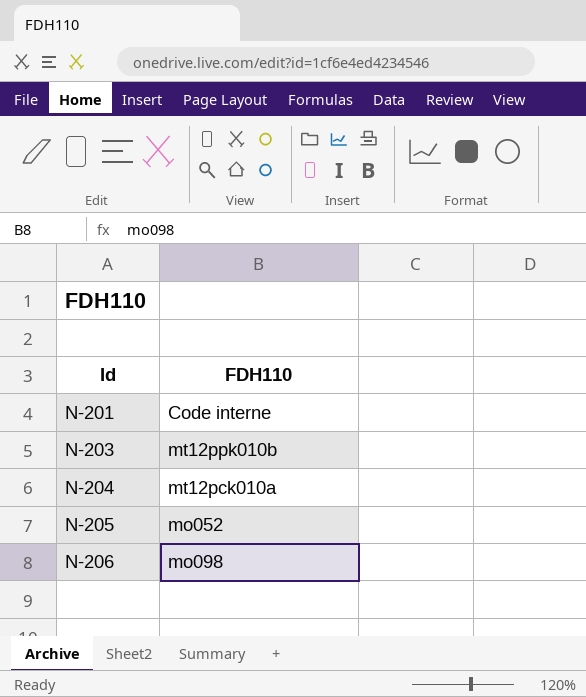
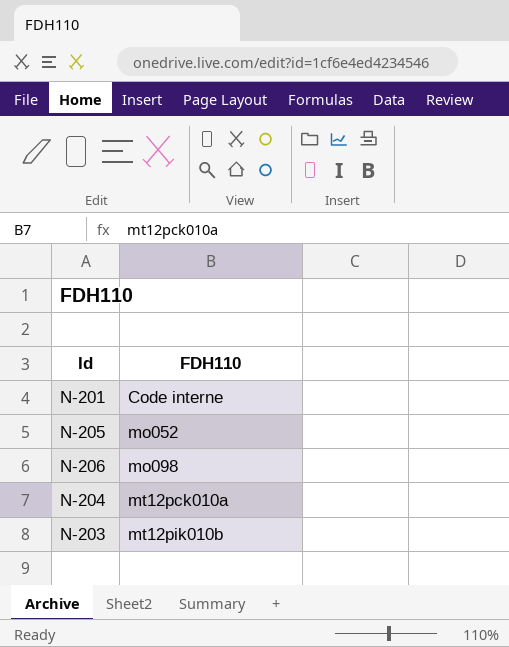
row order: Id ascending -> FDH110 ascending
N-203 | FDH110: mt12ppk010b -> mt12pik010b

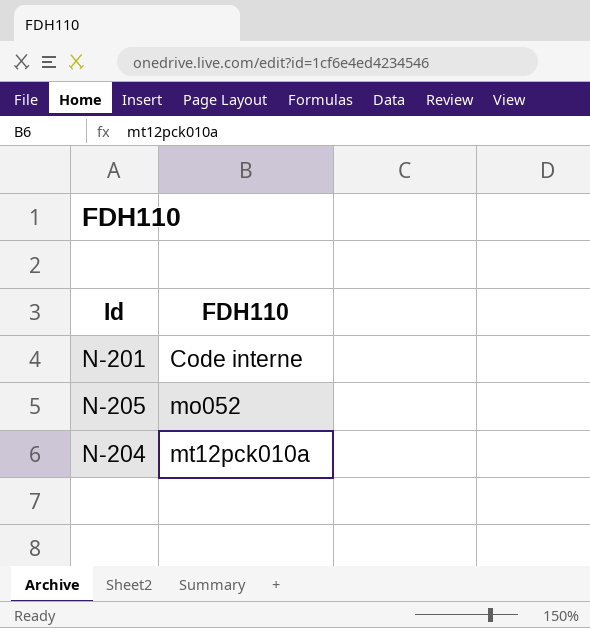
row N-206: mo098 -> none
row N-203: mt12pik010b -> none

